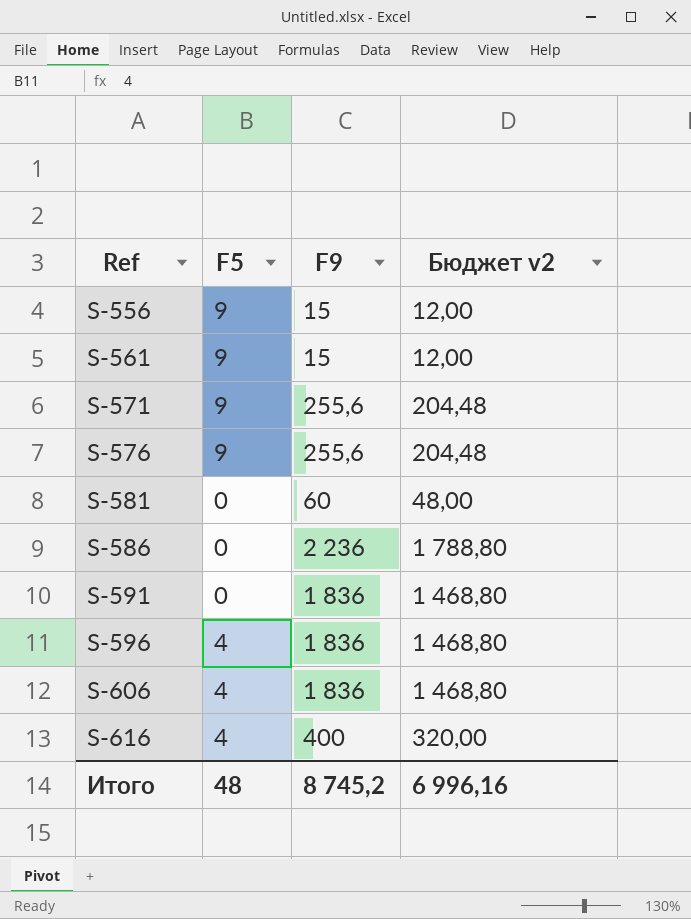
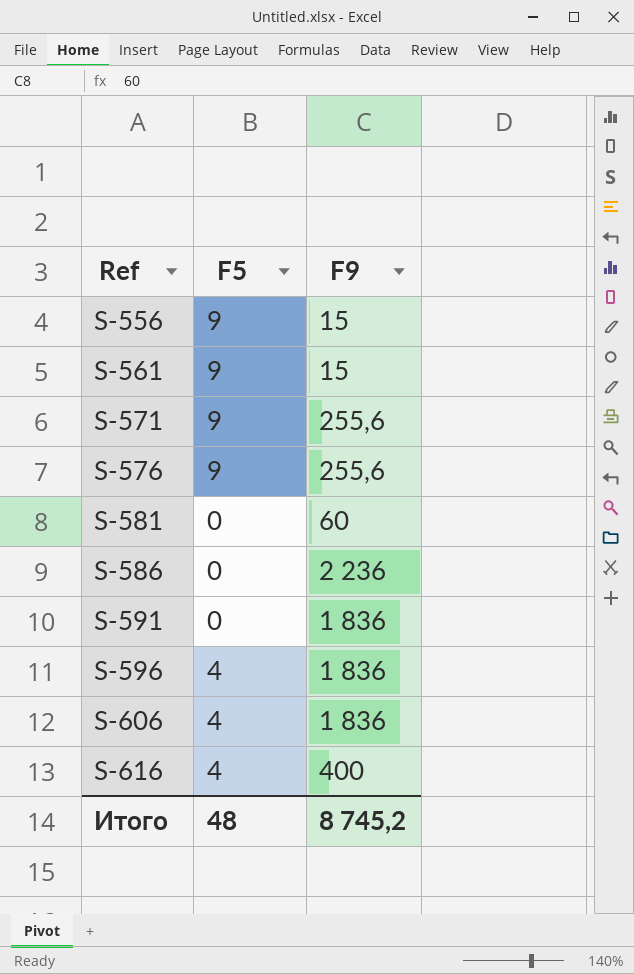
column Бюджет v2 | formula: [F9] * 0,8 -> none

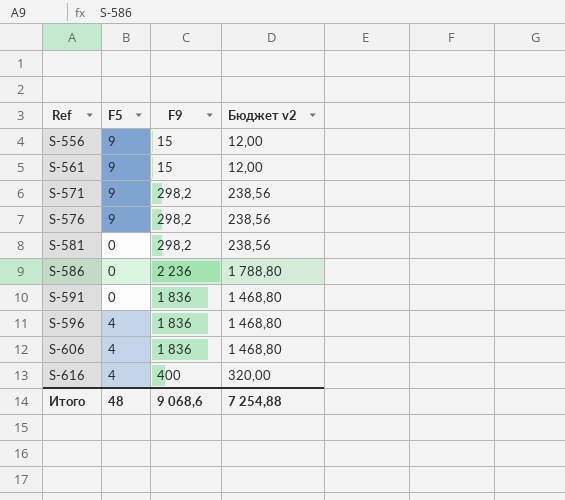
column Бюджет v2 | formula: none -> [F9] * 0,8
S-571 | F9: 255,6 -> 298,2
S-576 | F9: 255,6 -> 298,2
S-581 | F9: 60 -> 298,2
Итого | F9: 8 745,2 -> 9 068,6

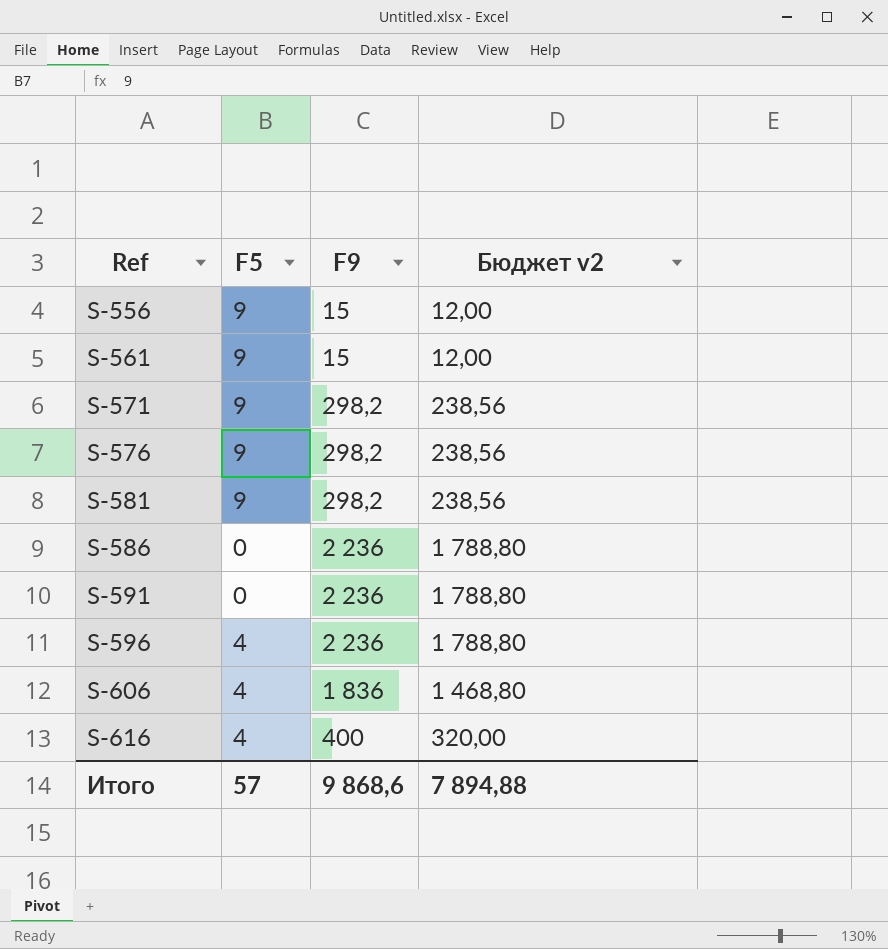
S-581 | F5: 0 -> 9
S-591 | F9: 1 836 -> 2 236
S-591 | Бюджет v2: 1 468,80 -> 1 788,80
S-596 | F9: 1 836 -> 2 236
S-596 | Бюджет v2: 1 468,80 -> 1 788,80
Итого | F5: 48 -> 57
Итого | F9: 9 068,6 -> 9 868,6
Итого | Бюджет v2: 7 254,88 -> 7 894,88

